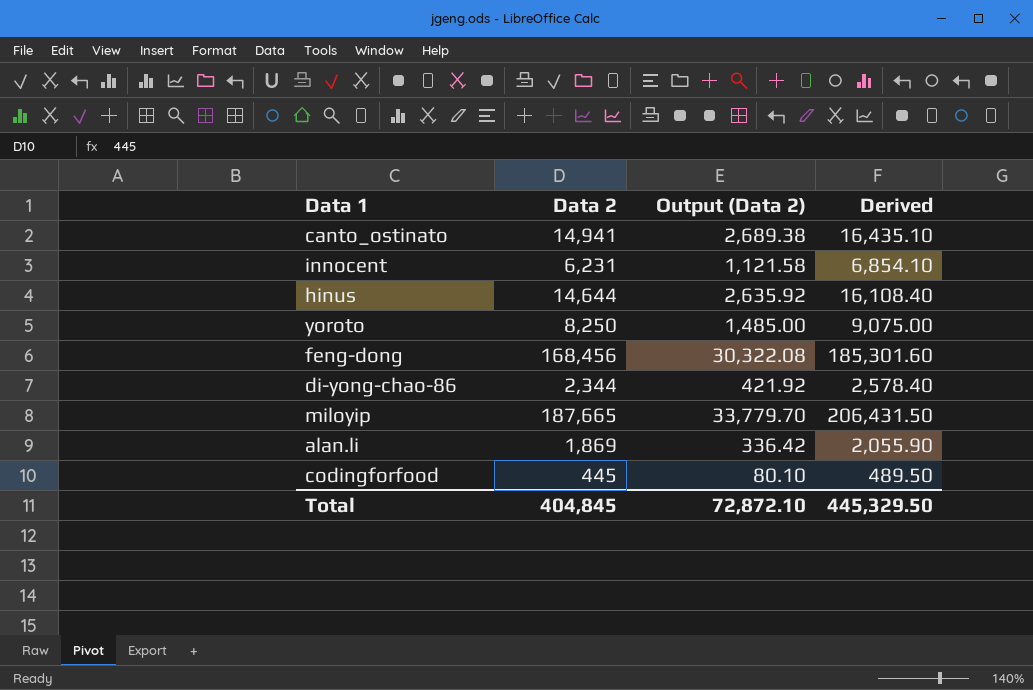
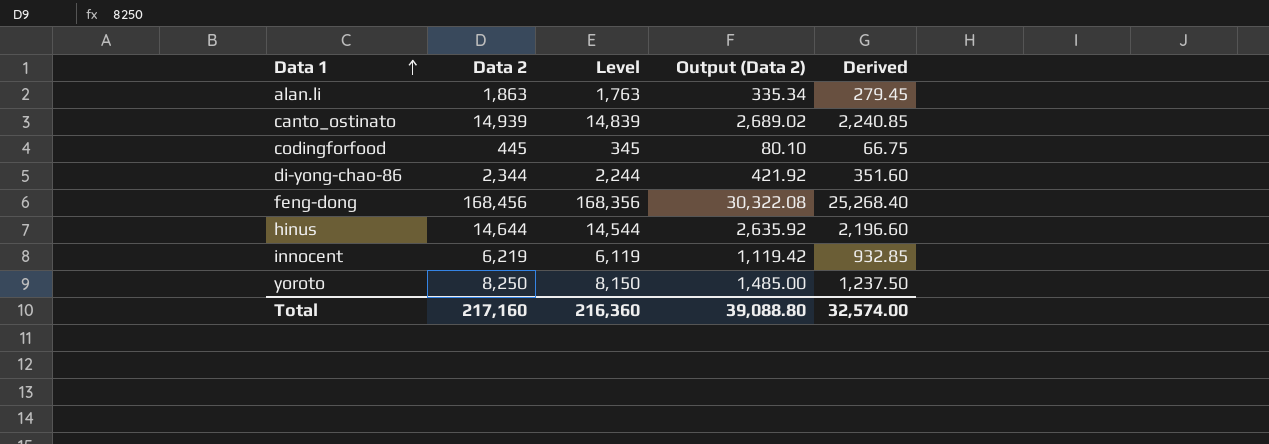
row order: none -> Data 1 ascending
column Level | formula: none -> [Data 2] - 100
column Derived | formula: [Data 2] * 1.1 -> [Data 2] * 0.15
row miloyip: 187,665 | 33,779.70 | 206,431.50 -> none
alan.li | Data 2: 1,869 -> 1,863
alan.li | Output (Data 2): 336.42 -> 335.34
canto_ostinato | Data 2: 14,941 -> 14,939
canto_ostinato | Output (Data 2): 2,689.38 -> 2,689.02
innocent | Data 2: 6,231 -> 6,219
innocent | Output (Data 2): 1,121.58 -> 1,119.42
Total | Data 2: 404,845 -> 217,160
Total | Output (Data 2): 72,872.10 -> 39,088.80
Total | Derived: 445,329.50 -> 32,574.00

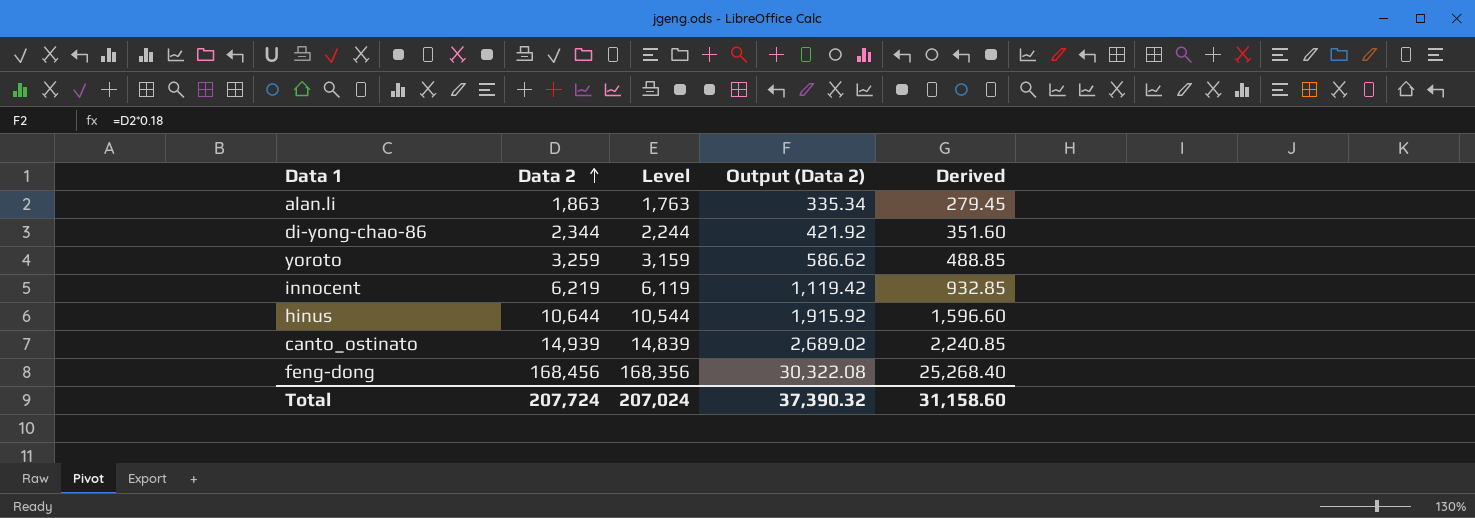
row order: Data 1 ascending -> Data 2 ascending
row codingforfood: 445 | 345 | 80.10 | 66.75 -> none
yoroto | Data 2: 8,250 -> 3,259
yoroto | Level: 8,150 -> 3,159
yoroto | Output (Data 2): 1,485.00 -> 586.62
yoroto | Derived: 1,237.50 -> 488.85
hinus | Data 2: 14,644 -> 10,644
hinus | Level: 14,544 -> 10,544
hinus | Output (Data 2): 2,635.92 -> 1,915.92
hinus | Derived: 2,196.60 -> 1,596.60
Total | Data 2: 217,160 -> 207,724
Total | Level: 216,360 -> 207,024
Total | Output (Data 2): 39,088.80 -> 37,390.32
Total | Derived: 32,574.00 -> 31,158.60

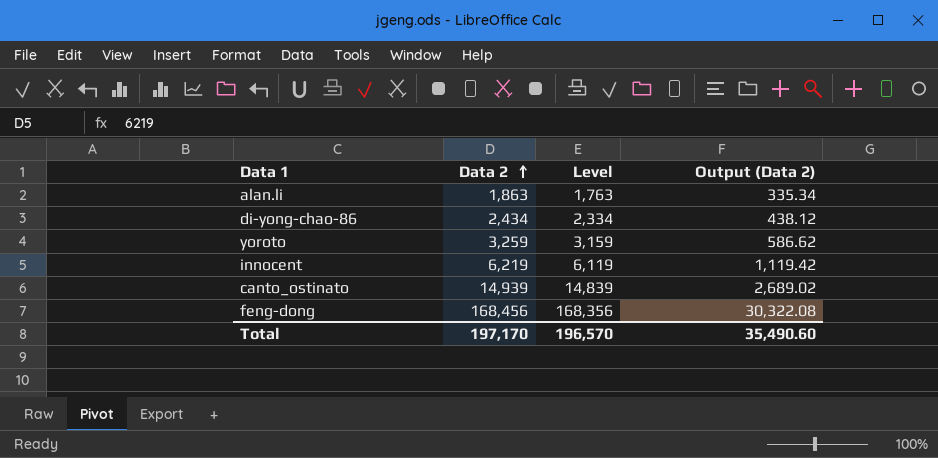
column Derived | formula: [Data 2] * 0.15 -> none
row hinus: 10,644 | 10,544 | 1,915.92 | 1,596.60 -> none
di-yong-chao-86 | Data 2: 2,344 -> 2,434
di-yong-chao-86 | Level: 2,244 -> 2,334
di-yong-chao-86 | Output (Data 2): 421.92 -> 438.12
Total | Data 2: 207,724 -> 197,170
Total | Level: 207,024 -> 196,570
Total | Output (Data 2): 37,390.32 -> 35,490.60

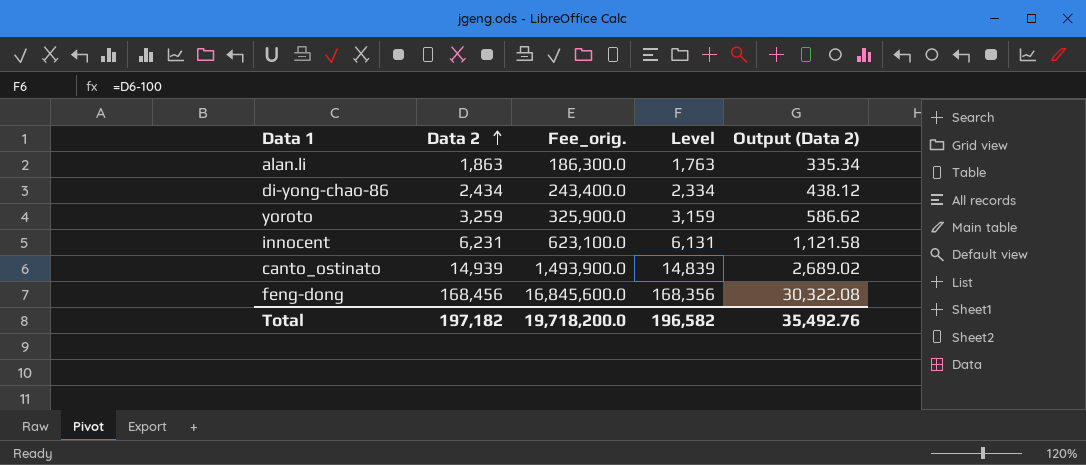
column Fee_orig. | formula: none -> [Data 2] * 100
innocent | Data 2: 6,219 -> 6,231
innocent | Level: 6,119 -> 6,131
innocent | Output (Data 2): 1,119.42 -> 1,121.58
Total | Data 2: 197,170 -> 197,182
Total | Level: 196,570 -> 196,582
Total | Output (Data 2): 35,490.60 -> 35,492.76

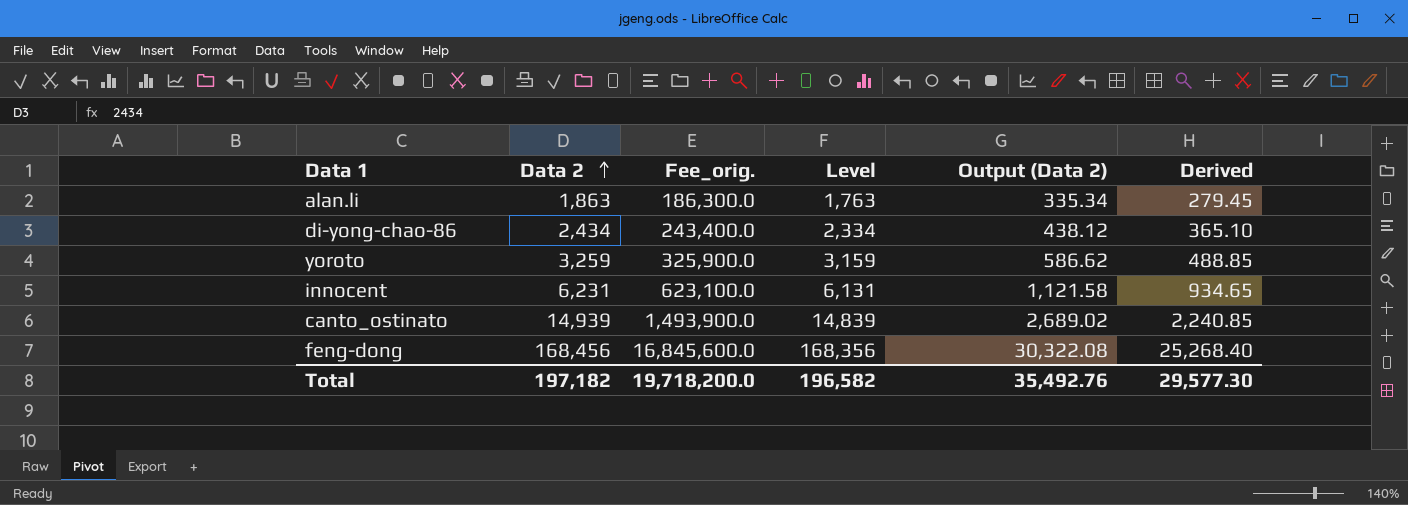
column Derived | formula: none -> [Data 2] * 0.15

